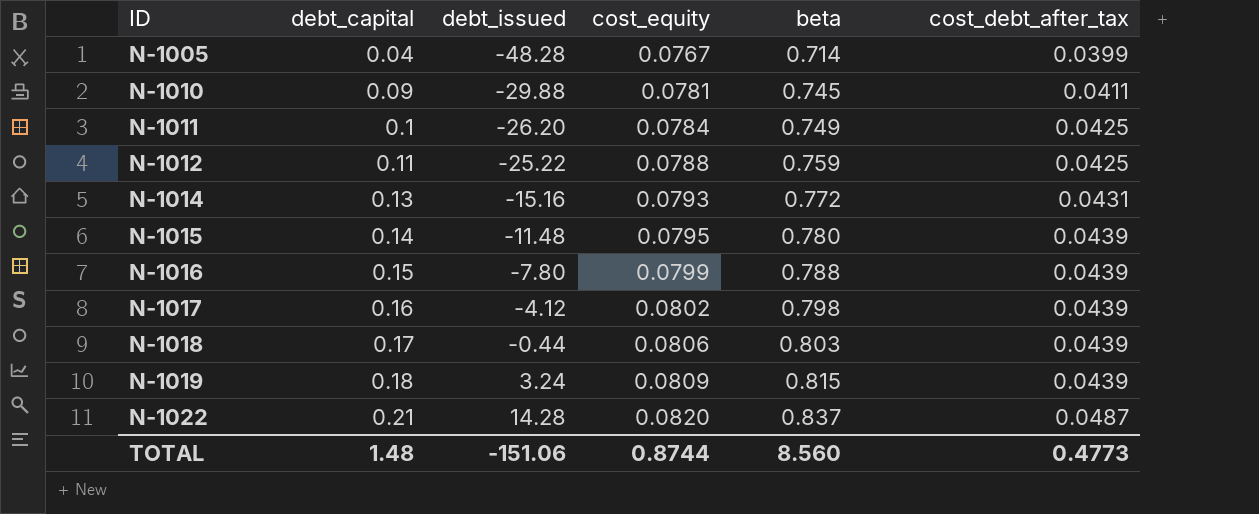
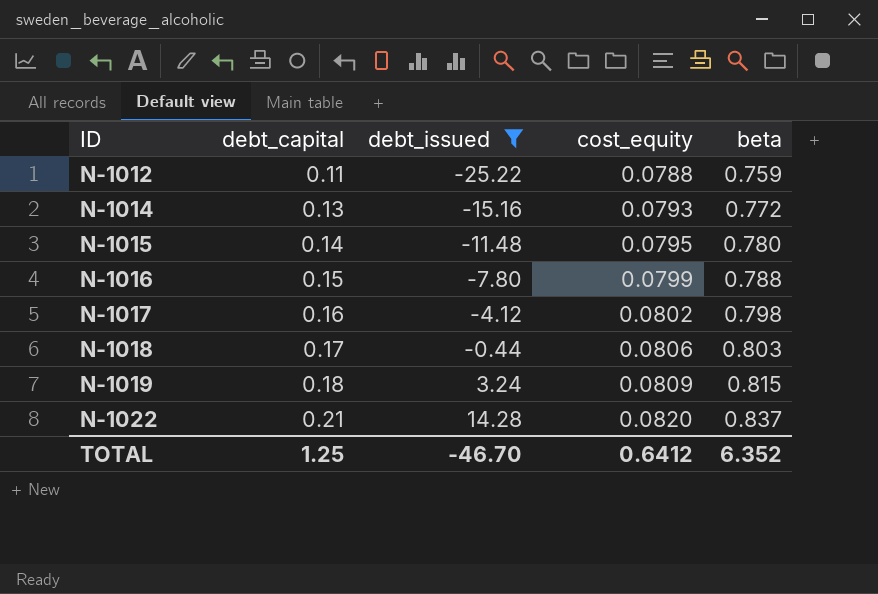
filter: none -> debt_issued >= -25.22
column cost_debt_after_tax | position: 6 -> none
TOTAL | debt_capital: 1.48 -> 1.25
TOTAL | debt_issued: -151.06 -> -46.70
TOTAL | cost_equity: 0.8744 -> 0.6412
TOTAL | beta: 8.560 -> 6.352

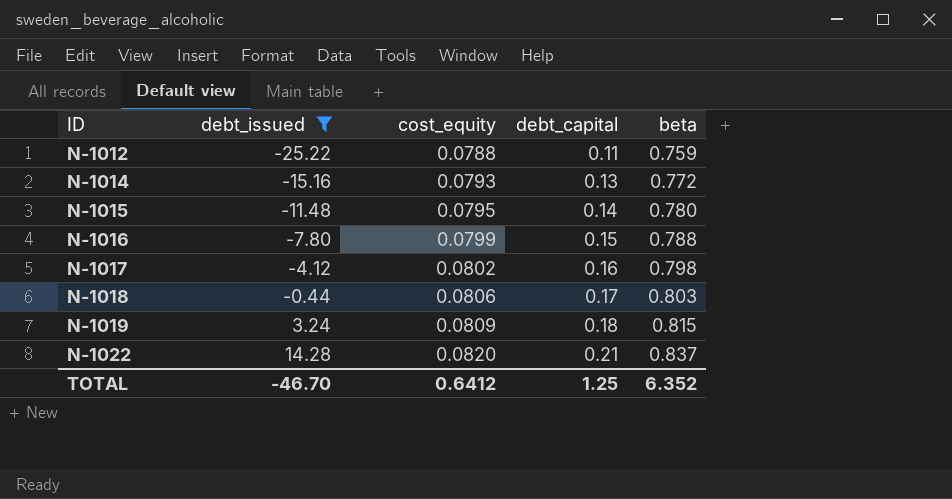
column debt_capital | position: 2 -> 4

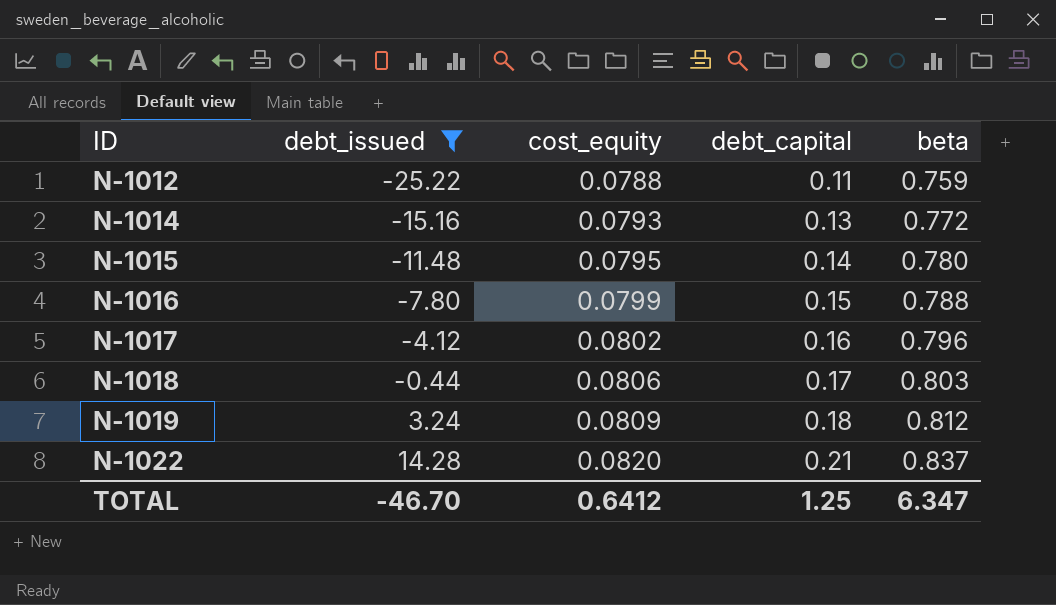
N-1017 | beta: 0.798 -> 0.796
N-1019 | beta: 0.815 -> 0.812
TOTAL | beta: 6.352 -> 6.347

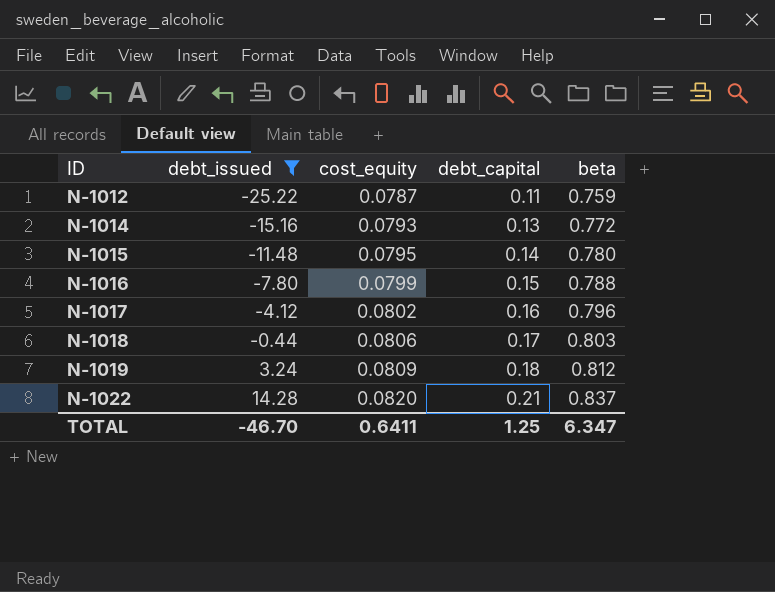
N-1012 | cost_equity: 0.0788 -> 0.0787
TOTAL | cost_equity: 0.6412 -> 0.6411

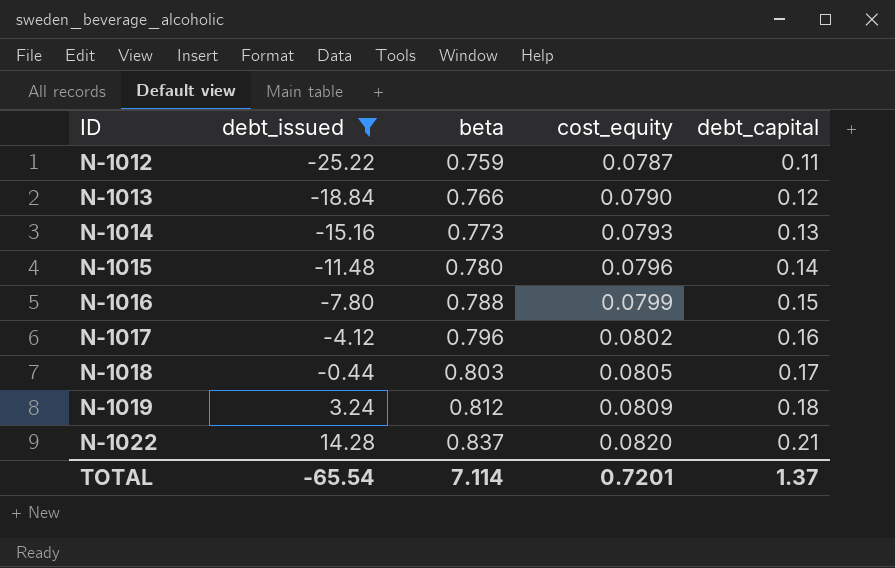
column beta | position: 5 -> 3
row N-1013: none -> -18.84 | 0.766 | 0.0790 | 0.12
N-1014 | beta: 0.772 -> 0.773
N-1015 | cost_equity: 0.0795 -> 0.0796
N-1018 | cost_equity: 0.0806 -> 0.0805
TOTAL | debt_issued: -46.70 -> -65.54
TOTAL | beta: 6.347 -> 7.114
TOTAL | cost_equity: 0.6411 -> 0.7201
TOTAL | debt_capital: 1.25 -> 1.37

